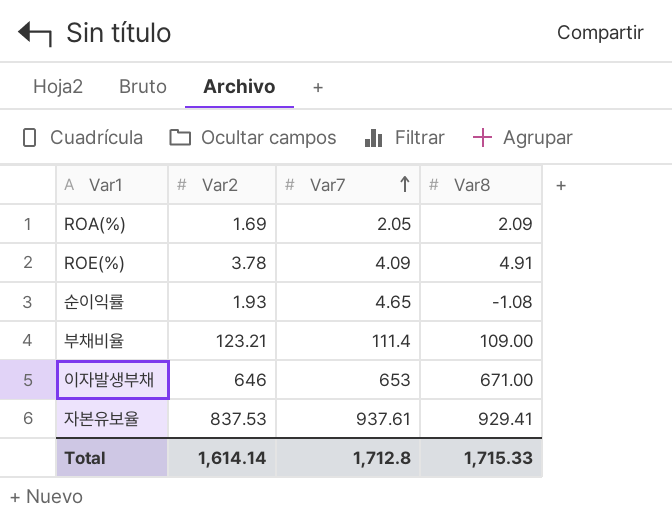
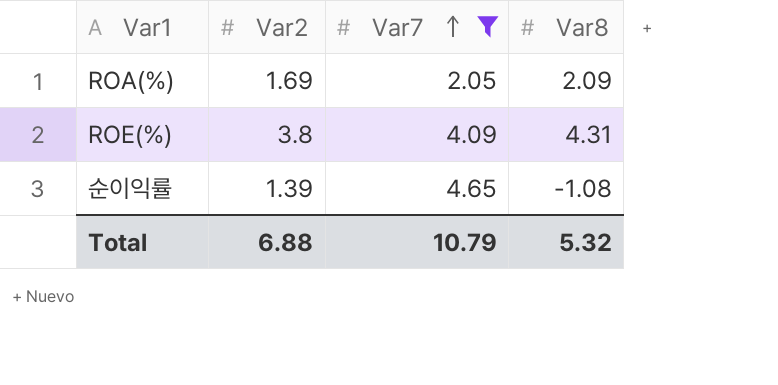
filter: none -> Var7 <= 4.65
ROE(%) | Var2: 3.78 -> 3.8
ROE(%) | Var8: 4.91 -> 4.31
순이익률 | Var2: 1.93 -> 1.39
Total | Var2: 1,614.14 -> 6.88
Total | Var7: 1,712.8 -> 10.79
Total | Var8: 1,715.33 -> 5.32

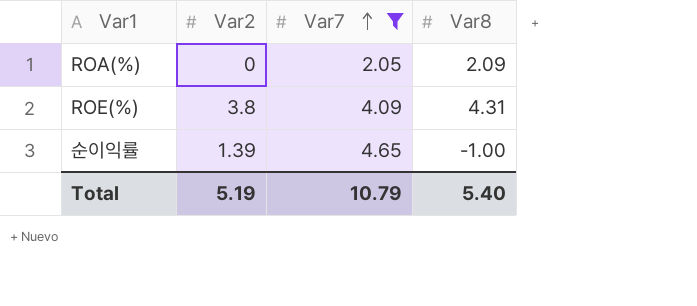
ROA(%) | Var2: 1.69 -> 0
순이익률 | Var8: -1.08 -> -1.00
Total | Var2: 6.88 -> 5.19
Total | Var8: 5.32 -> 5.40

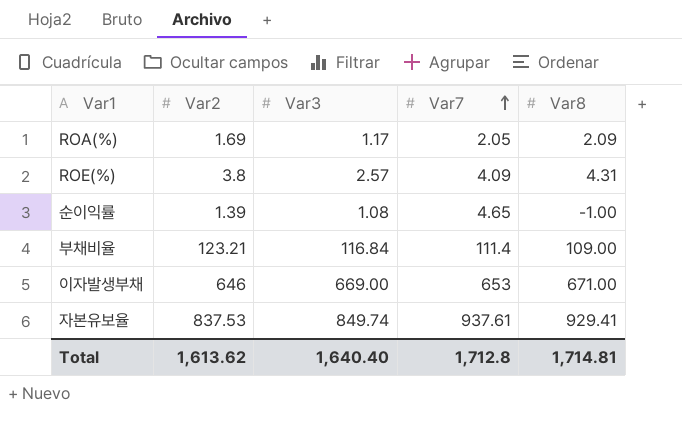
filter: Var7 <= 4.65 -> none
column Var3 | position: none -> 3
ROA(%) | Var2: 0 -> 1.69
Total | Var2: 5.19 -> 1,613.62
Total | Var7: 10.79 -> 1,712.8
Total | Var8: 5.40 -> 1,714.81

